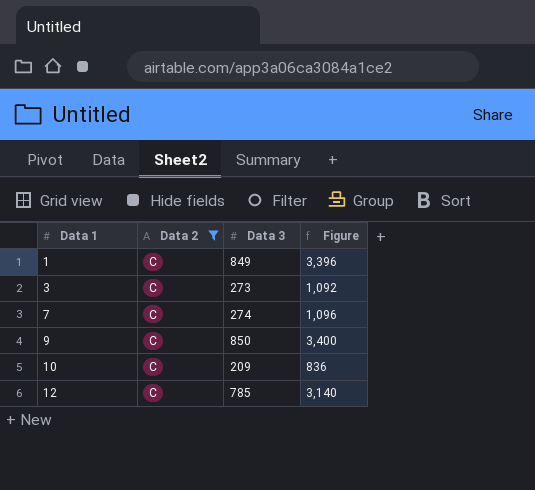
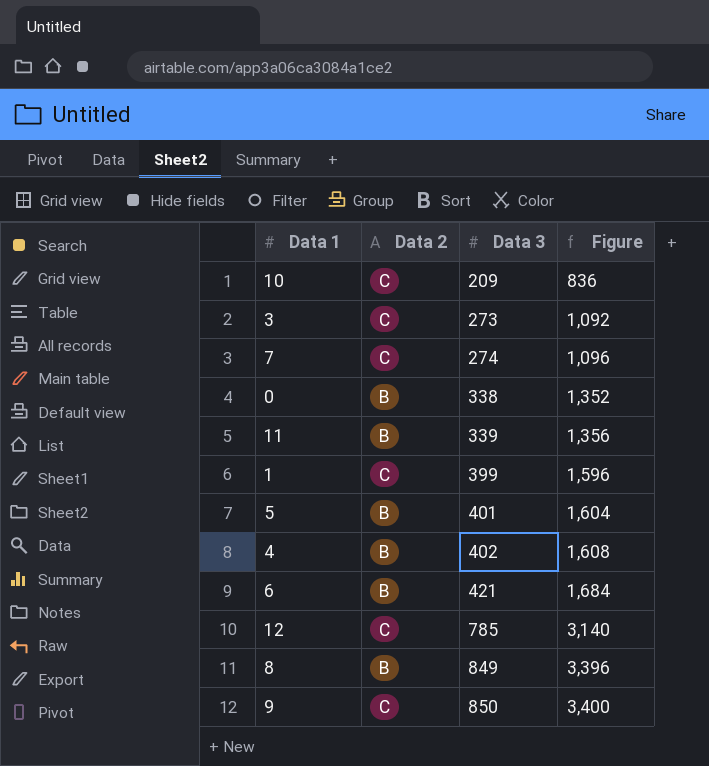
filter: Data 2 = C -> none
row order: Data 1 ascending -> Data 3 ascending
1 | Data 3: 849 -> 399
1 | Figure: 3,396 -> 1,596

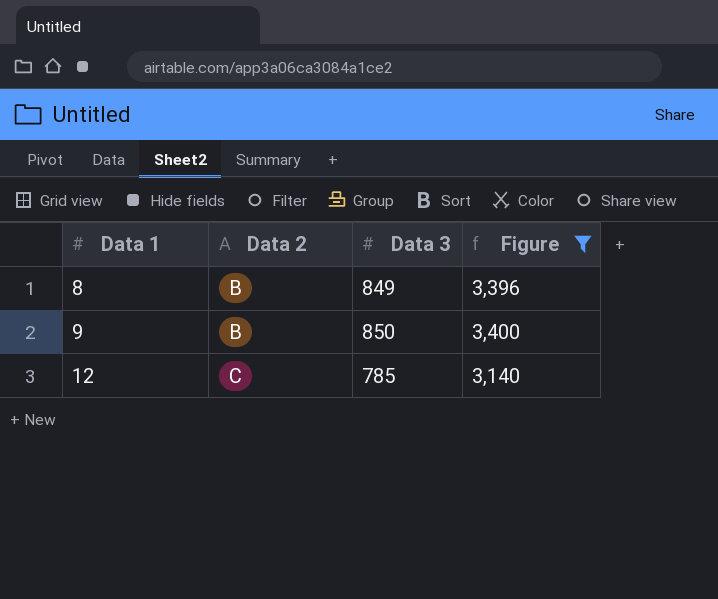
filter: none -> Figure >= 3,140
row order: Data 3 ascending -> Data 1 ascending
9 | Data 2: C -> B

